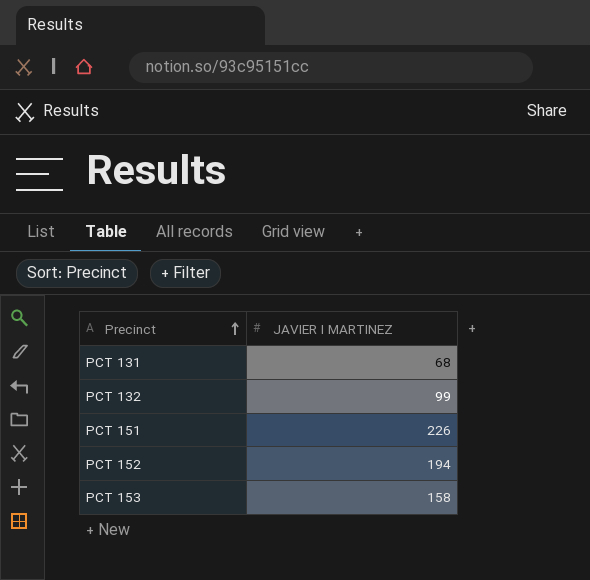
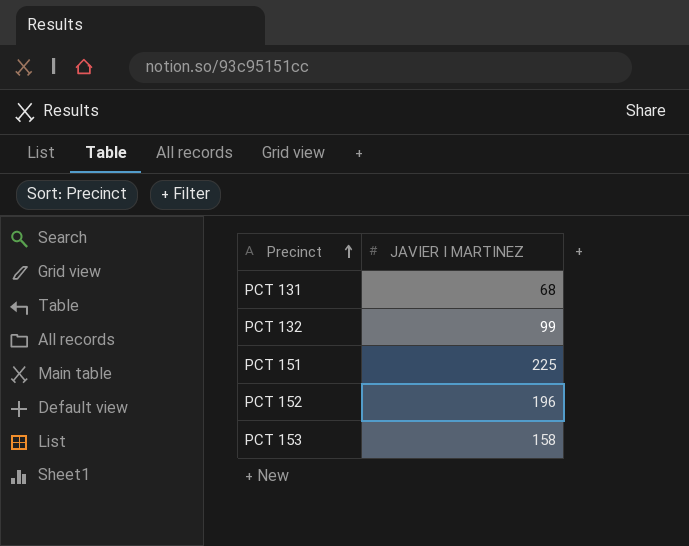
PCT 151 | JAVIER I MARTINEZ: 226 -> 225
PCT 152 | JAVIER I MARTINEZ: 194 -> 196

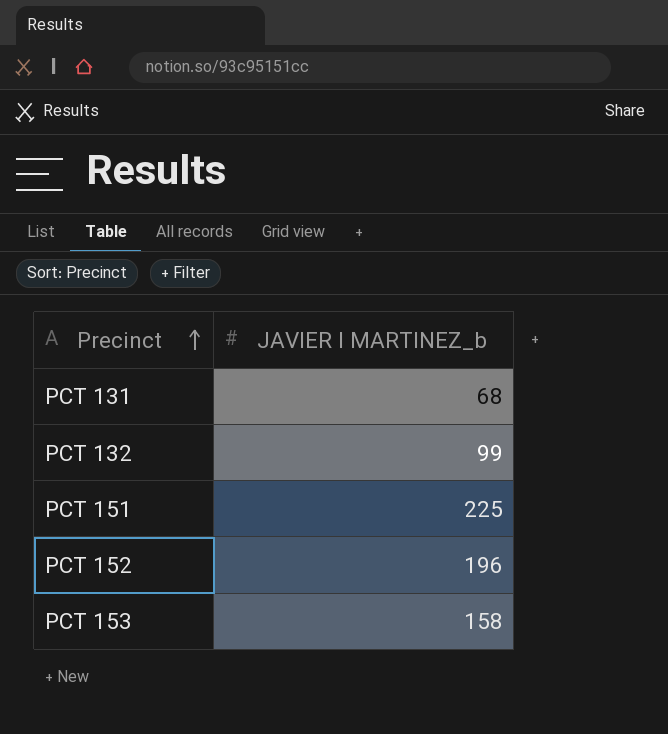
column name: JAVIER I MARTINEZ -> JAVIER I MARTINEZ_b

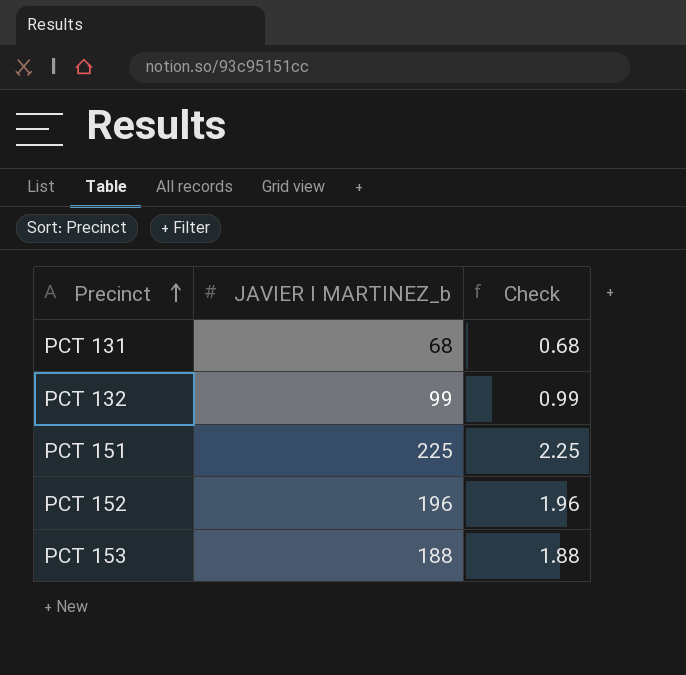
column Check | formula: none -> [JAVIER I MARTINEZ_b] * 0.01
PCT 153 | JAVIER I MARTINEZ_b: 158 -> 188

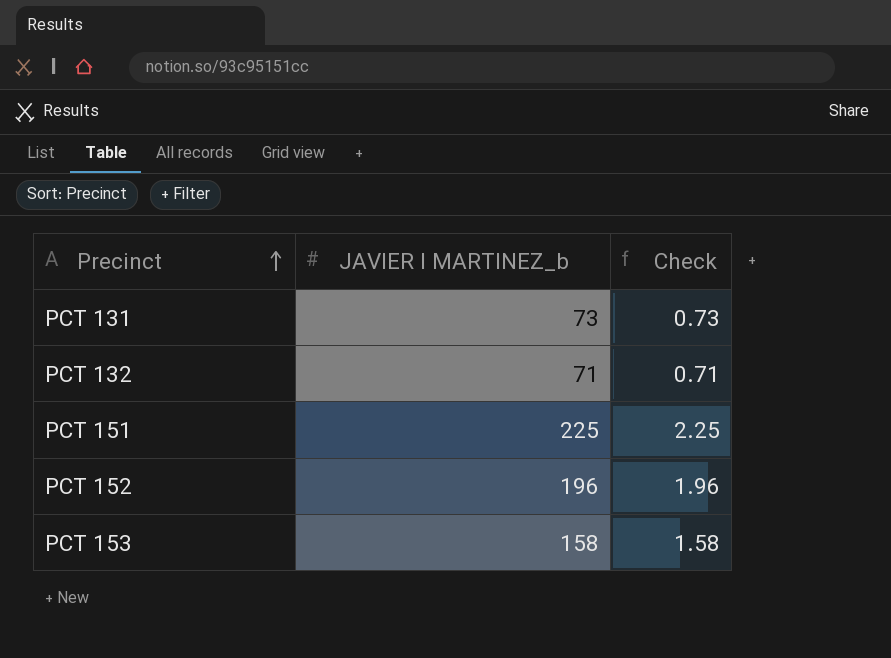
PCT 131 | JAVIER I MARTINEZ_b: 68 -> 73
PCT 131 | Check: 0.68 -> 0.73
PCT 132 | JAVIER I MARTINEZ_b: 99 -> 71
PCT 132 | Check: 0.99 -> 0.71
PCT 153 | JAVIER I MARTINEZ_b: 188 -> 158
PCT 153 | Check: 1.88 -> 1.58

